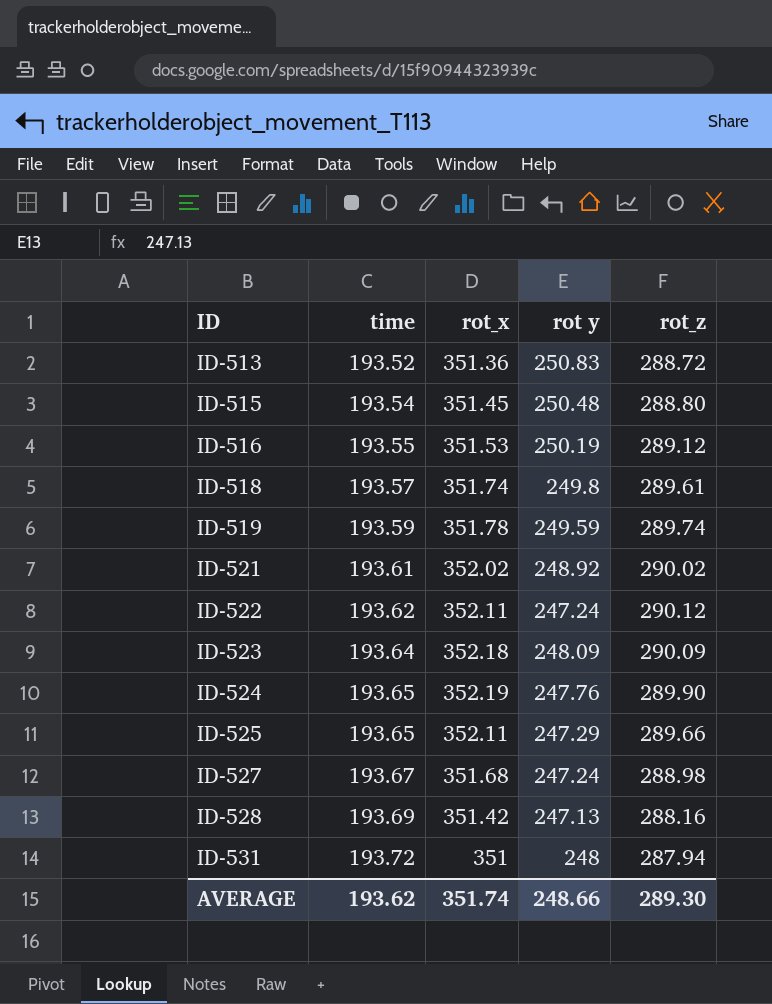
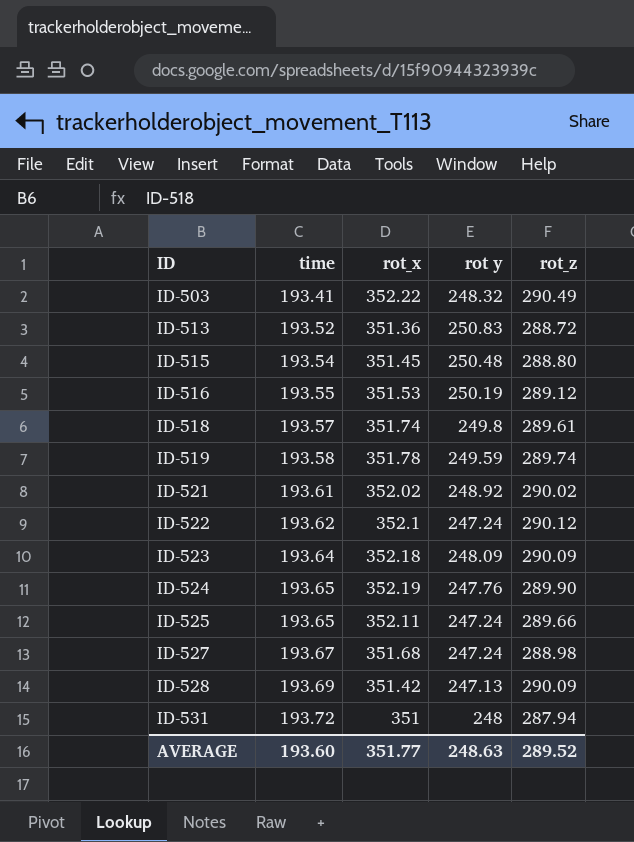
row ID-503: none -> 193.41 | 352.22 | 248.32 | 290.49
ID-519 | time: 193.59 -> 193.58
ID-522 | rot_x: 352.11 -> 352.1
ID-525 | rot y: 247.29 -> 247.24
ID-528 | rot_z: 288.16 -> 290.09
AVERAGE | time: 193.62 -> 193.60
AVERAGE | rot_x: 351.74 -> 351.77
AVERAGE | rot y: 248.66 -> 248.63
AVERAGE | rot_z: 289.30 -> 289.52

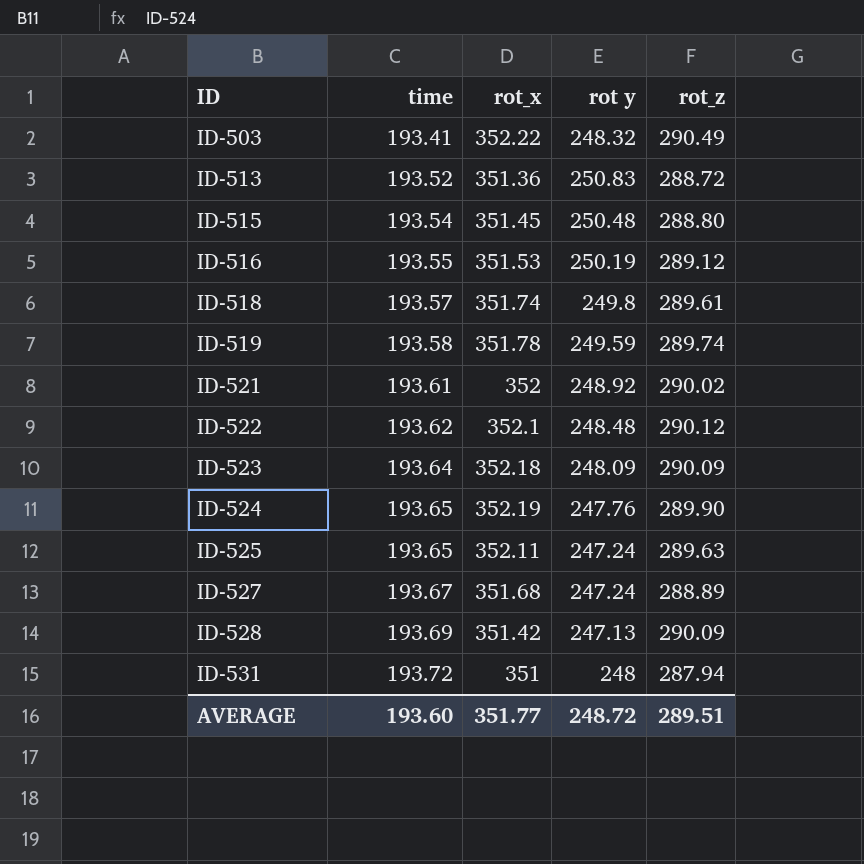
ID-521 | rot_x: 352.02 -> 352
ID-522 | rot y: 247.24 -> 248.48
ID-525 | rot_z: 289.66 -> 289.63
ID-527 | rot_z: 288.98 -> 288.89
AVERAGE | rot y: 248.63 -> 248.72
AVERAGE | rot_z: 289.52 -> 289.51

